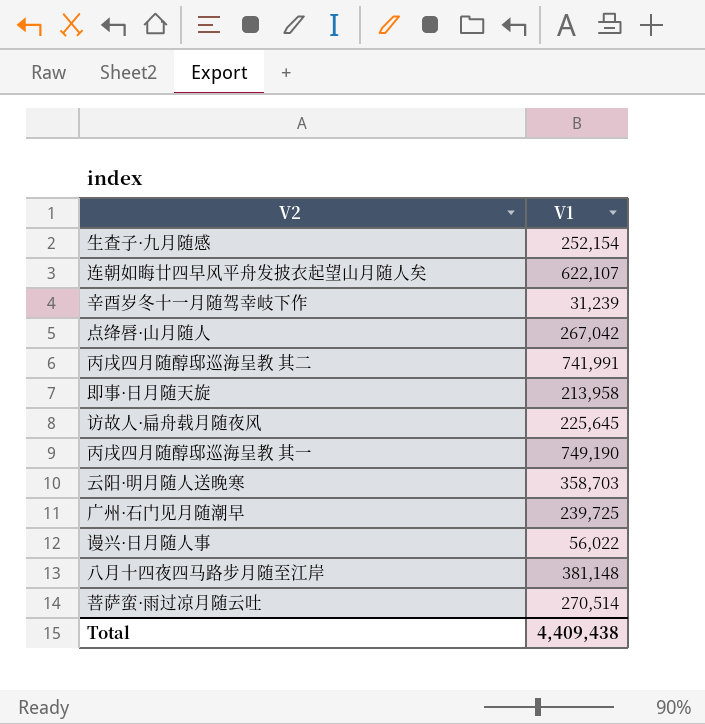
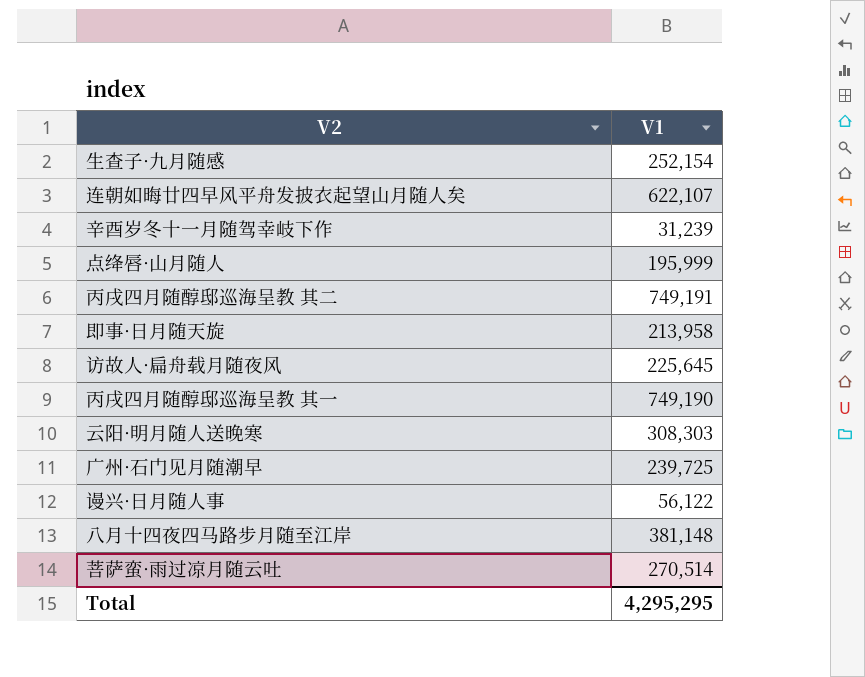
点绛唇·山月随人 | V1: 267,042 -> 195,999
丙戌四月随醇邸巡海呈教 其二 | V1: 741,991 -> 749,191
云阳·明月随人送晚寒 | V1: 358,703 -> 308,303
谩兴·日月随人事 | V1: 56,022 -> 56,122
Total | V1: 4,409,438 -> 4,295,295

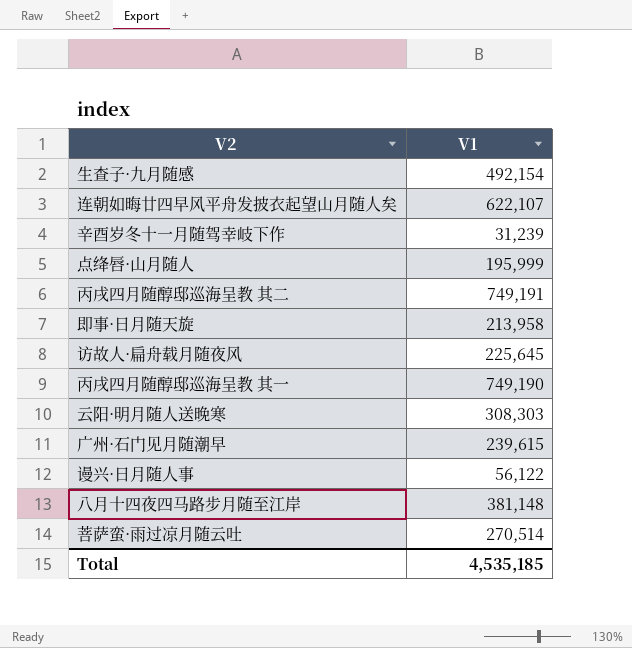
生查子·九月随感 | V1: 252,154 -> 492,154
广州·石门见月随潮早 | V1: 239,725 -> 239,615
Total | V1: 4,295,295 -> 4,535,185

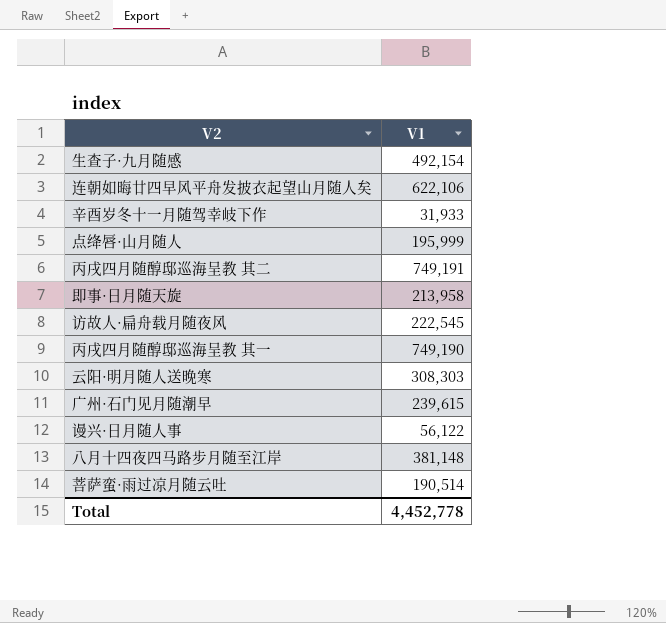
连朝如晦廿四早风平舟发披衣起望山月随人矣 | V1: 622,107 -> 622,106
辛酉岁冬十一月随驾幸岐下作 | V1: 31,239 -> 31,933
访故人·扁舟载月随夜风 | V1: 225,645 -> 222,545
菩萨蛮·雨过凉月随云吐 | V1: 270,514 -> 190,514
Total | V1: 4,535,185 -> 4,452,778

